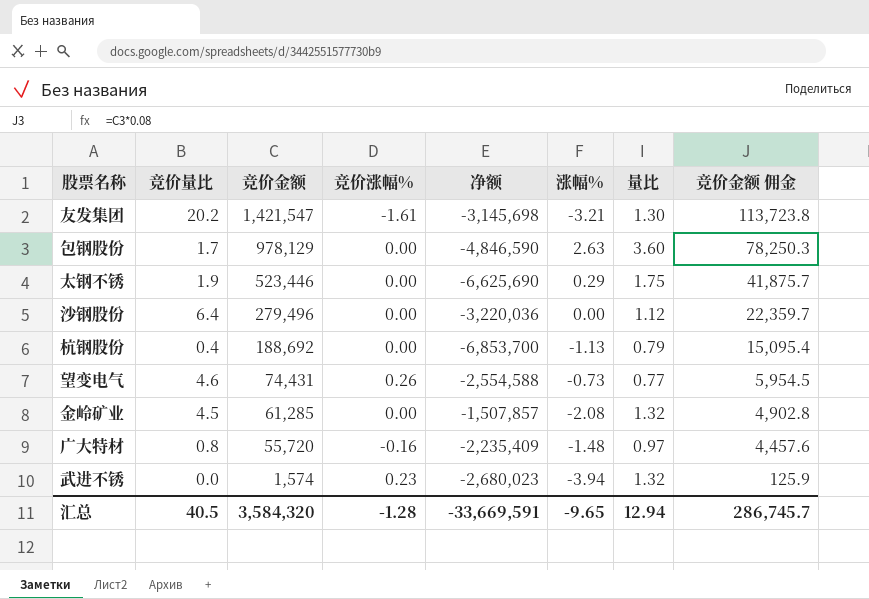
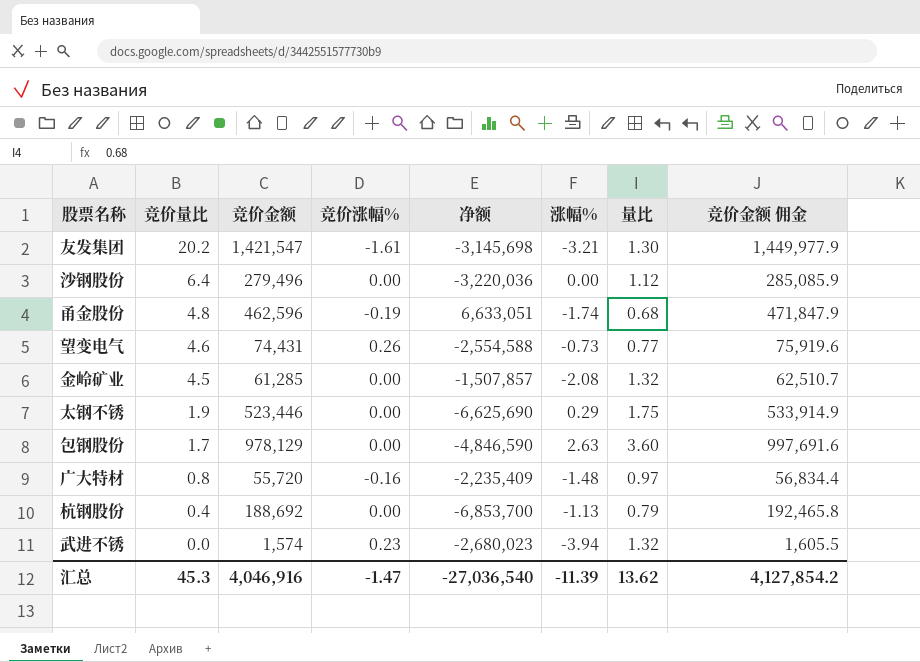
row order: 竞价金额 descending -> 竞价量比 descending
column 竞价金额 佣金 | formula: [竞价金额] * 0.08 -> [竞价金额] * 1.02
row 甬金股份: none -> 4.8 | 462,596 | -0.19 | 6,633,051 | -1.74 | 0.68 | 471,847.9
汇总 | 竞价量比: 40.5 -> 45.3
汇总 | 竞价金额: 3,584,320 -> 4,046,916
汇总 | 竞价涨幅%: -1.28 -> -1.47
汇总 | 净额: -33,669,591 -> -27,036,540
汇总 | 涨幅%: -9.65 -> -11.39
汇总 | 量比: 12.94 -> 13.62
汇总 | 竞价金额 佣金: 286,745.7 -> 4,127,854.2

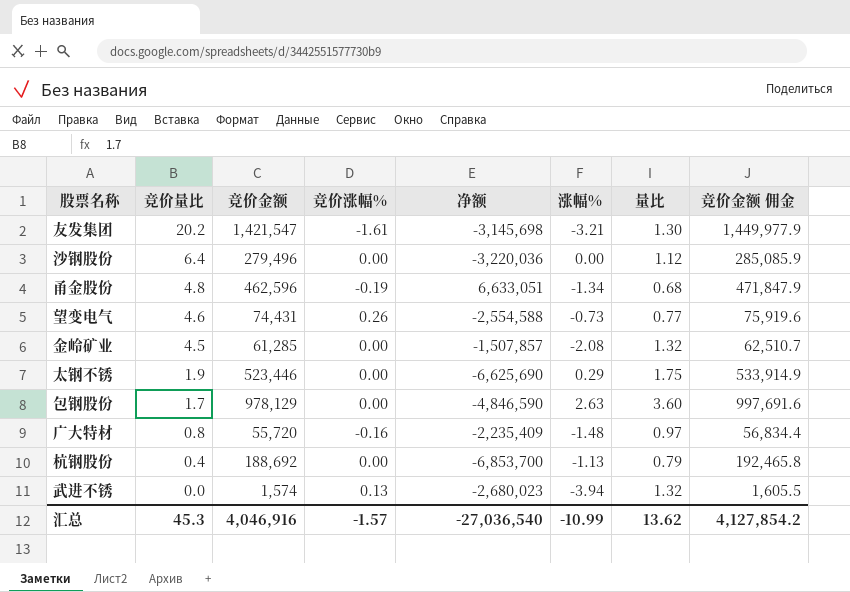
甬金股份 | 涨幅%: -1.74 -> -1.34
武进不锈 | 竞价涨幅%: 0.23 -> 0.13
汇总 | 竞价涨幅%: -1.47 -> -1.57
汇总 | 涨幅%: -11.39 -> -10.99

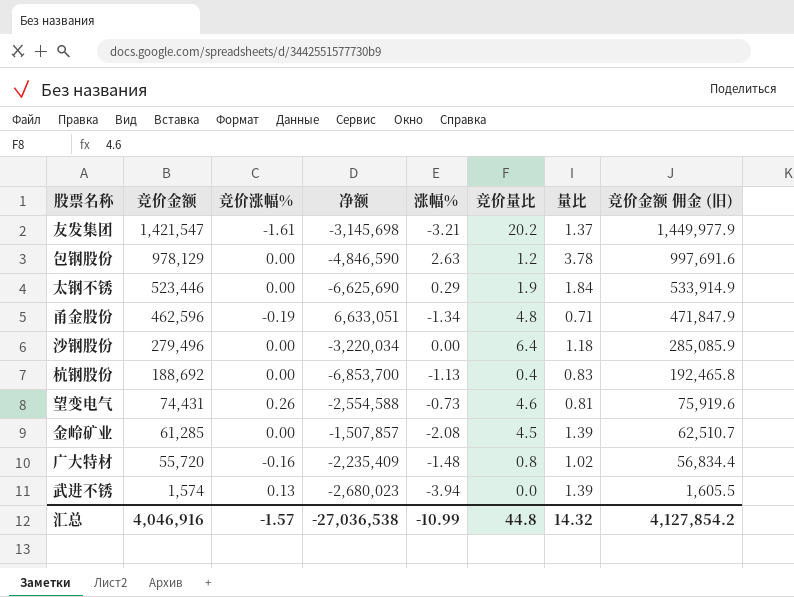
row order: 竞价量比 descending -> 竞价金额 descending
column 竞价量比 | position: 2 -> 6
column name: 竞价金额 佣金 -> 竞价金额 佣金 (旧)
友发集团 | 量比: 1.30 -> 1.37
包钢股份 | 竞价量比: 1.7 -> 1.2
包钢股份 | 量比: 3.60 -> 3.78
太钢不锈 | 量比: 1.75 -> 1.84
甬金股份 | 量比: 0.68 -> 0.71
沙钢股份 | 净额: -3,220,036 -> -3,220,034
沙钢股份 | 量比: 1.12 -> 1.18
杭钢股份 | 量比: 0.79 -> 0.83
望变电气 | 量比: 0.77 -> 0.81
金岭矿业 | 量比: 1.32 -> 1.39
广大特材 | 量比: 0.97 -> 1.02
武进不锈 | 量比: 1.32 -> 1.39
汇总 | 净额: -27,036,540 -> -27,036,538
汇总 | 竞价量比: 45.3 -> 44.8
汇总 | 量比: 13.62 -> 14.32

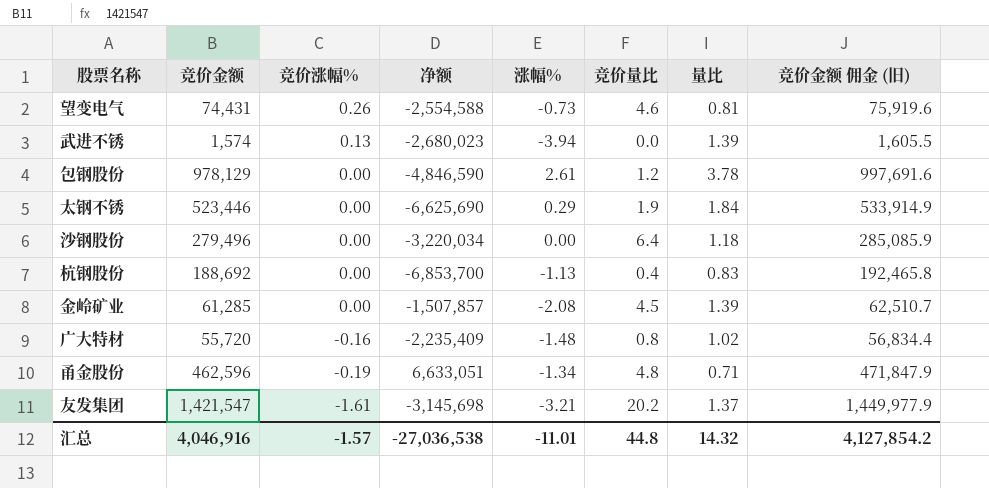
row order: 竞价金额 descending -> 竞价涨幅% descending
包钢股份 | 涨幅%: 2.63 -> 2.61
汇总 | 涨幅%: -10.99 -> -11.01

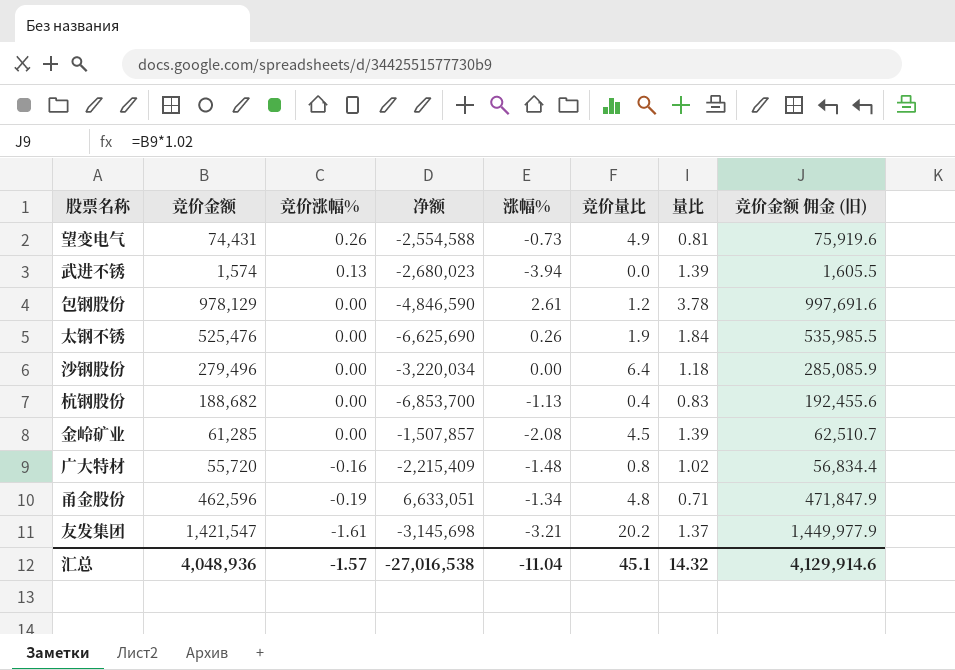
望变电气 | 竞价量比: 4.6 -> 4.9
太钢不锈 | 竞价金额: 523,446 -> 525,476
太钢不锈 | 涨幅%: 0.29 -> 0.26
太钢不锈 | 竞价金额 佣金 (旧): 533,914.9 -> 535,985.5
杭钢股份 | 竞价金额: 188,692 -> 188,682
杭钢股份 | 竞价金额 佣金 (旧): 192,465.8 -> 192,455.6
广大特材 | 净额: -2,235,409 -> -2,215,409
汇总 | 竞价金额: 4,046,916 -> 4,048,936
汇总 | 净额: -27,036,538 -> -27,016,538
汇总 | 涨幅%: -11.01 -> -11.04
汇总 | 竞价量比: 44.8 -> 45.1
汇总 | 竞价金额 佣金 (旧): 4,127,854.2 -> 4,129,914.6

